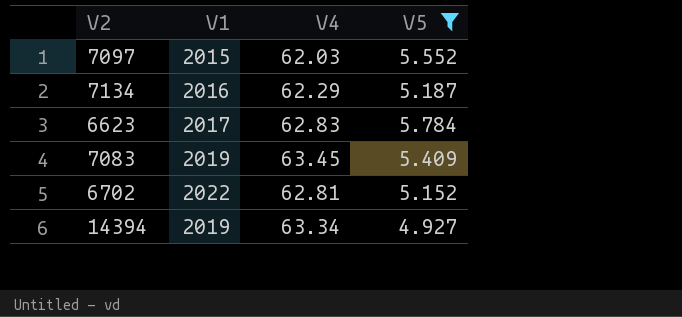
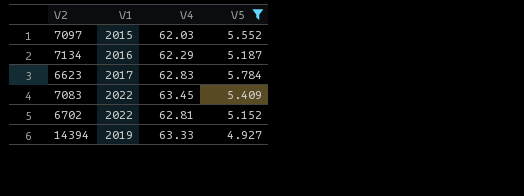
7083 | V1: 2019 -> 2022
14394 | V4: 63.34 -> 63.33

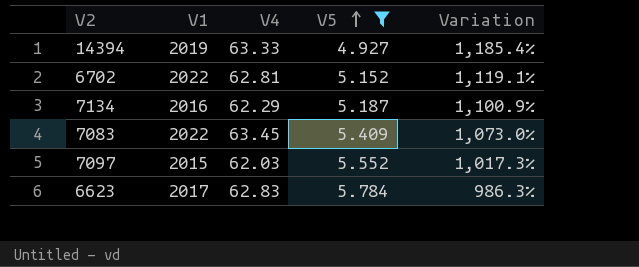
row order: none -> V5 ascending
column Variation | formula: none -> ([V4] - [V5]) / [V5]

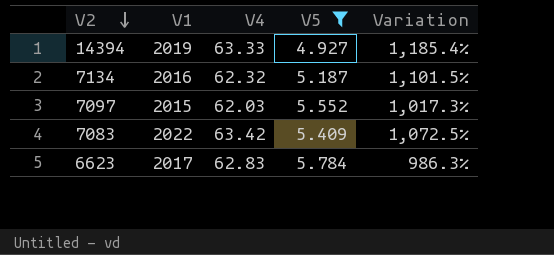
row order: V5 ascending -> V2 descending
row 6702: 2022 | 62.81 | 5.152 | 1,119.1% -> none
7134 | V4: 62.29 -> 62.32
7134 | Variation: 1,100.9% -> 1,101.5%
7083 | V4: 63.45 -> 63.42
7083 | Variation: 1,073.0% -> 1,072.5%

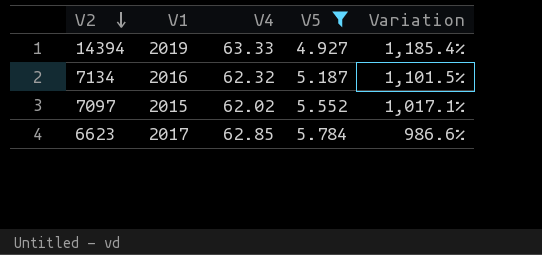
row 7083: 2022 | 63.42 | 5.409 | 1,072.5% -> none
7097 | V4: 62.03 -> 62.02
7097 | Variation: 1,017.3% -> 1,017.1%
6623 | V4: 62.83 -> 62.85
6623 | Variation: 986.3% -> 986.6%

